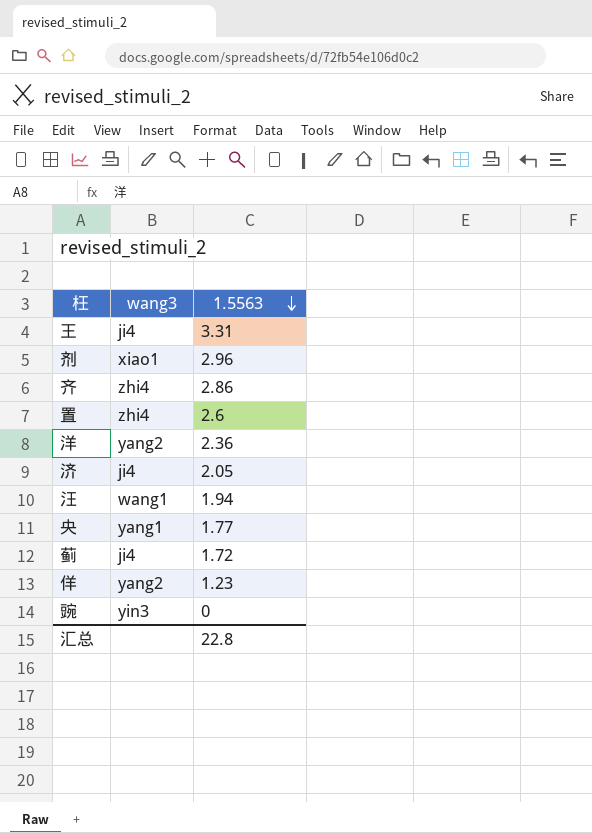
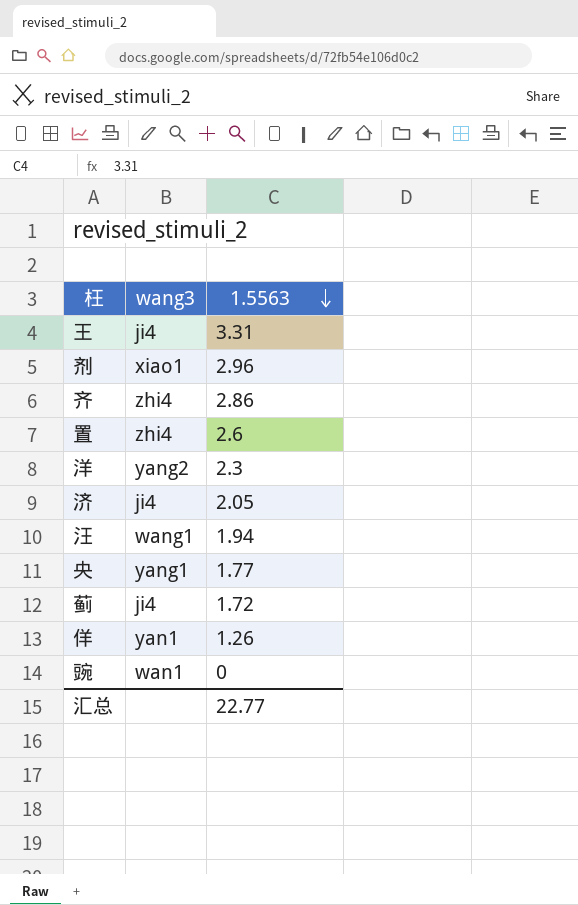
洋 | 1.5563: 2.36 -> 2.3
佯 | wang3: yang2 -> yan1
佯 | 1.5563: 1.23 -> 1.26
豌 | wang3: yin3 -> wan1
汇总 | 1.5563: 22.8 -> 22.77

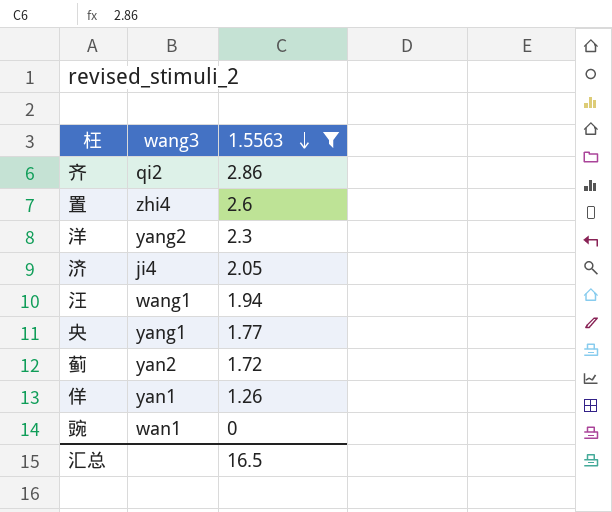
filter: none -> 1.5563 <= 2.86
齐 | wang3: zhi4 -> qi2
蓟 | wang3: ji4 -> yan2
汇总 | 1.5563: 22.77 -> 16.5

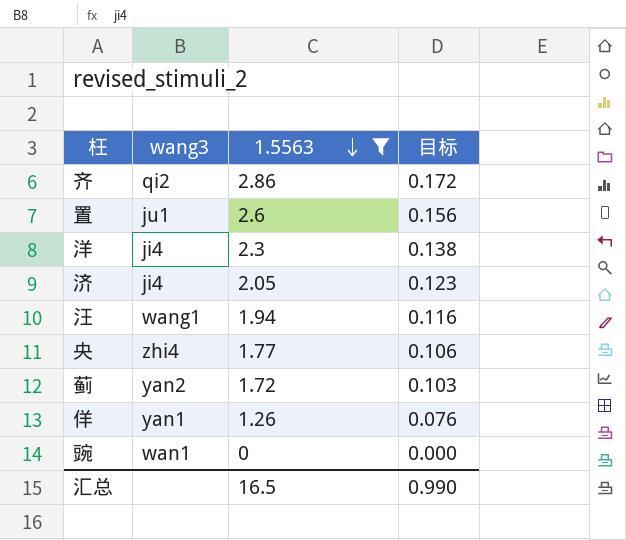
column 目标 | formula: none -> [1.5563] * 0.06
置 | wang3: zhi4 -> ju1
洋 | wang3: yang2 -> ji4
央 | wang3: yang1 -> zhi4

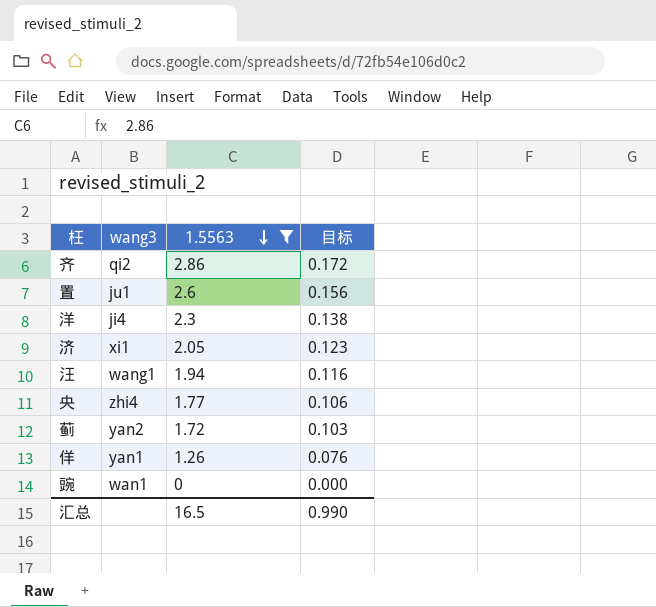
济 | wang3: ji4 -> xi1

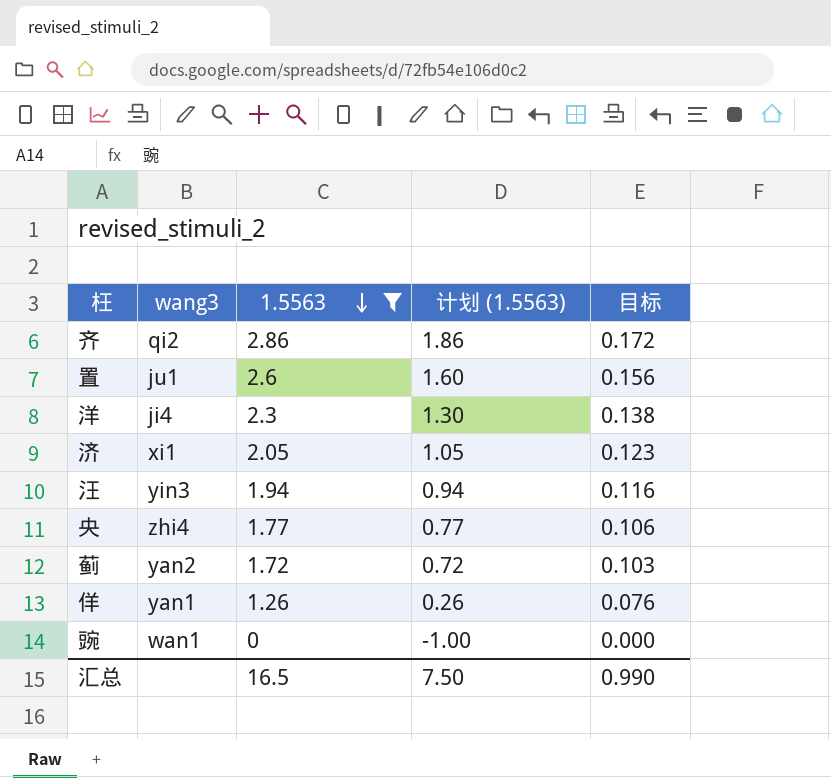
column 计划 (1.5563) | formula: none -> [1.5563] - 1
汪 | wang3: wang1 -> yin3

